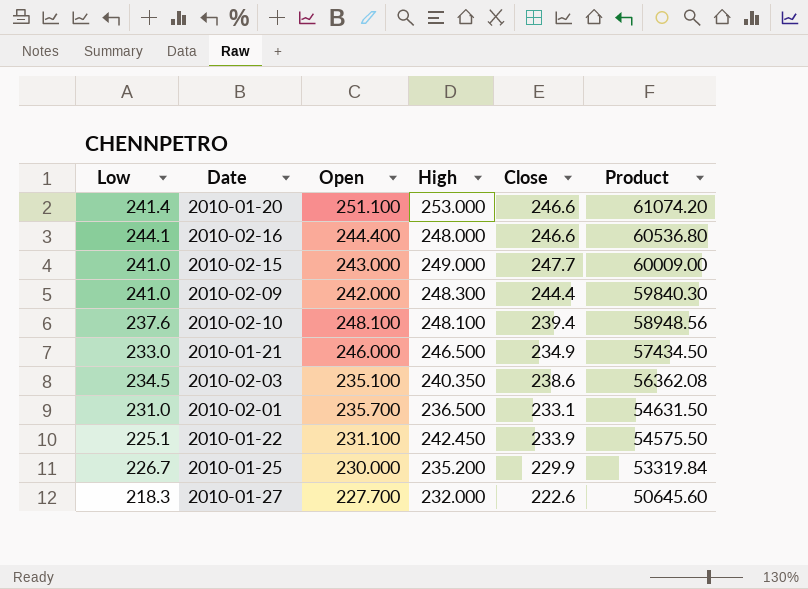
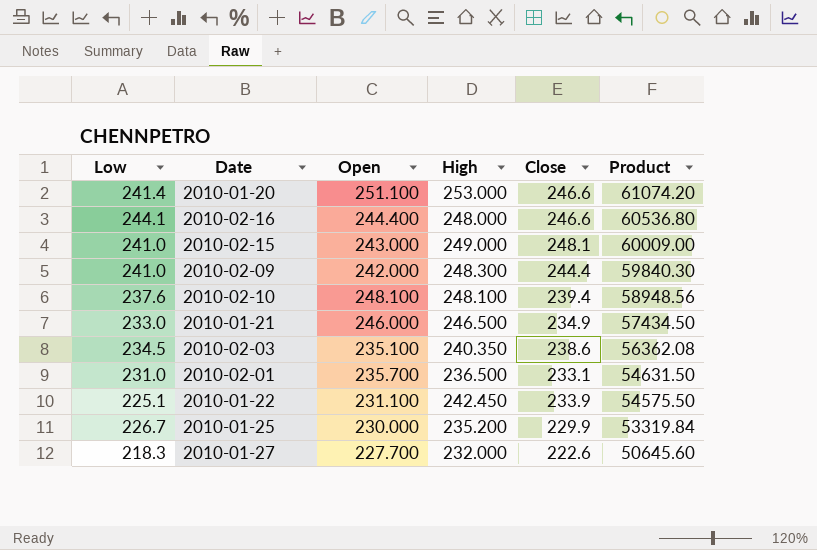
2010-02-15 | Close: 247.7 -> 248.1

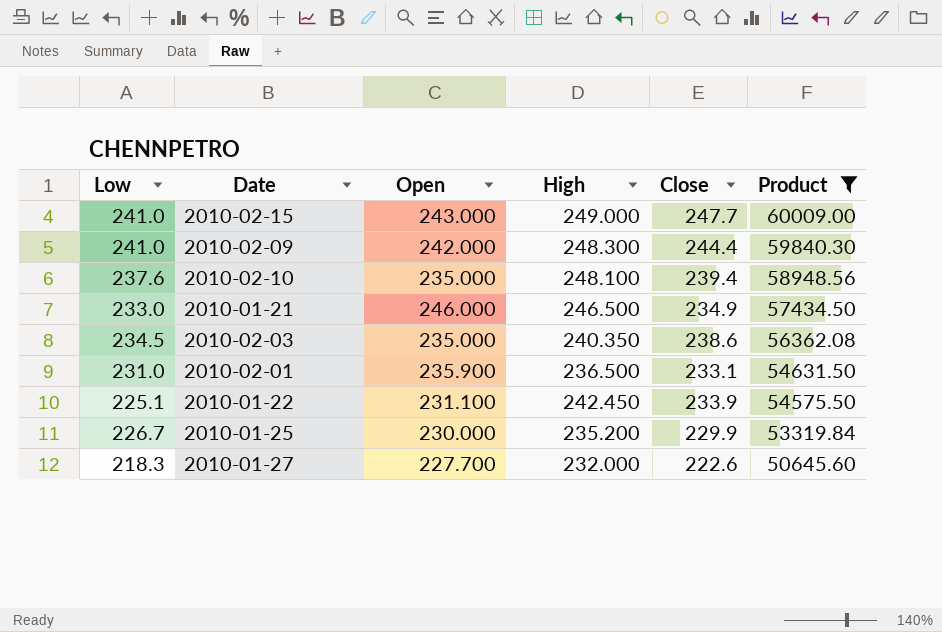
filter: none -> Product <= 60009.00
2010-02-15 | Close: 248.1 -> 247.7
2010-02-10 | Open: 248.100 -> 235.000
2010-02-03 | Open: 235.100 -> 235.000
2010-02-01 | Open: 235.700 -> 235.900

